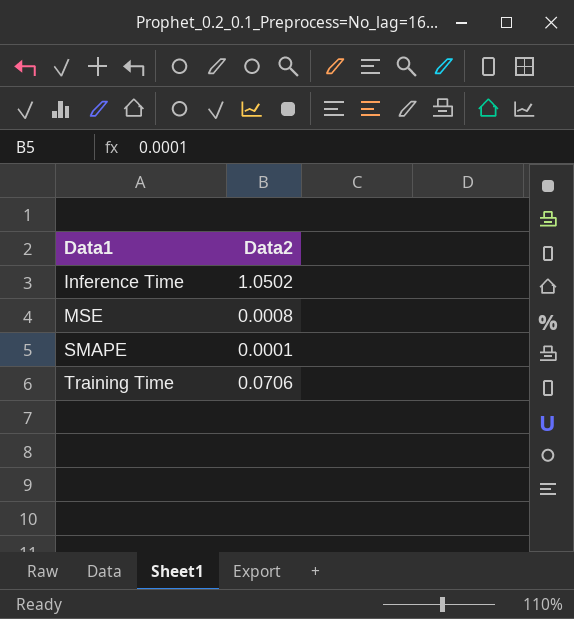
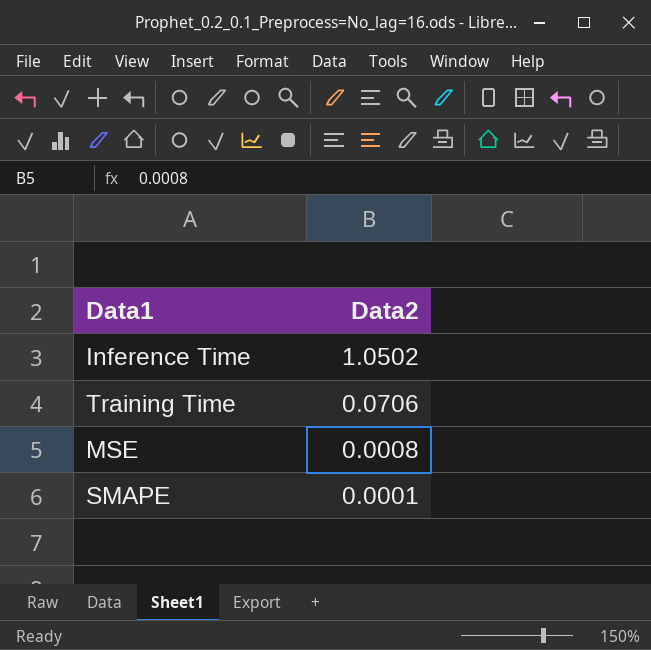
row order: Data1 ascending -> Data2 descending

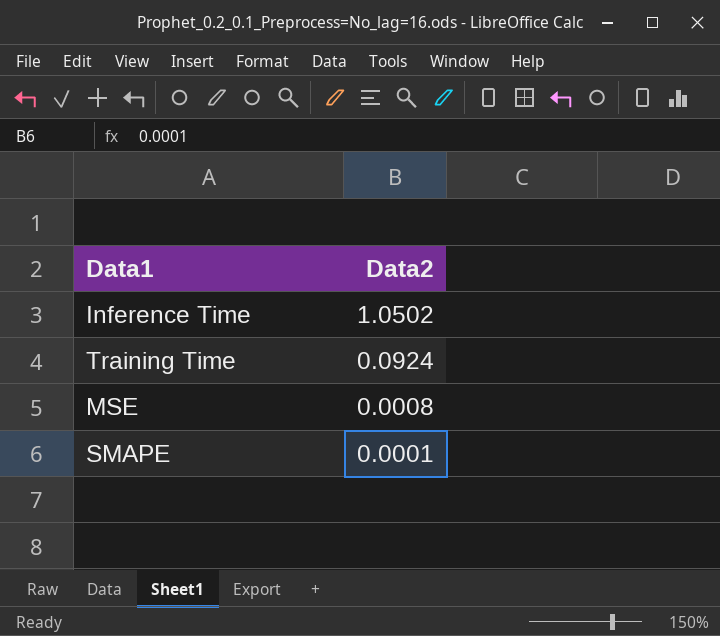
Training Time | Data2: 0.0706 -> 0.0924

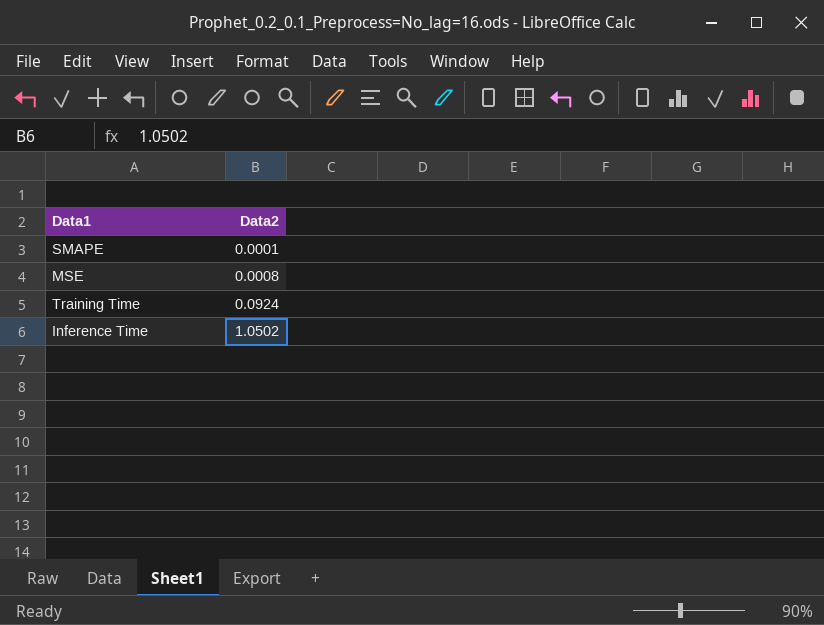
row order: Data2 descending -> Data2 ascending

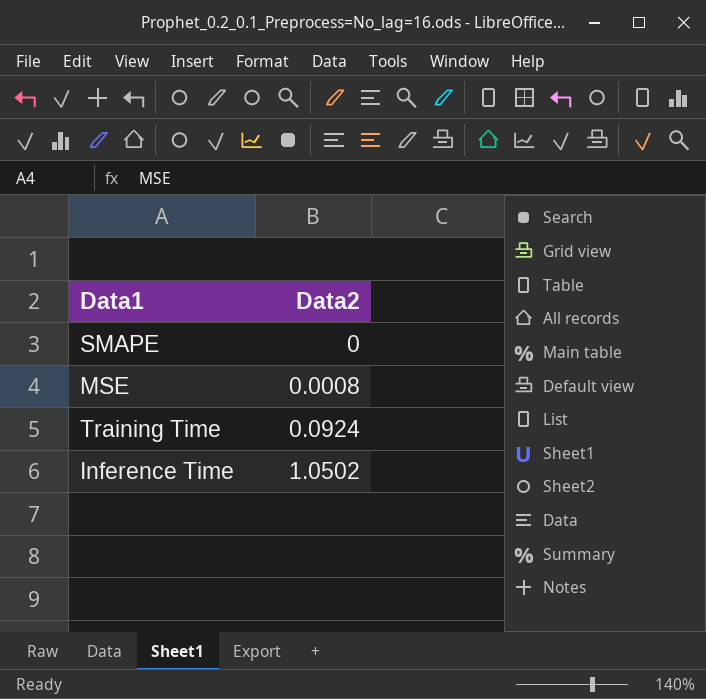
SMAPE | Data2: 0.0001 -> 0

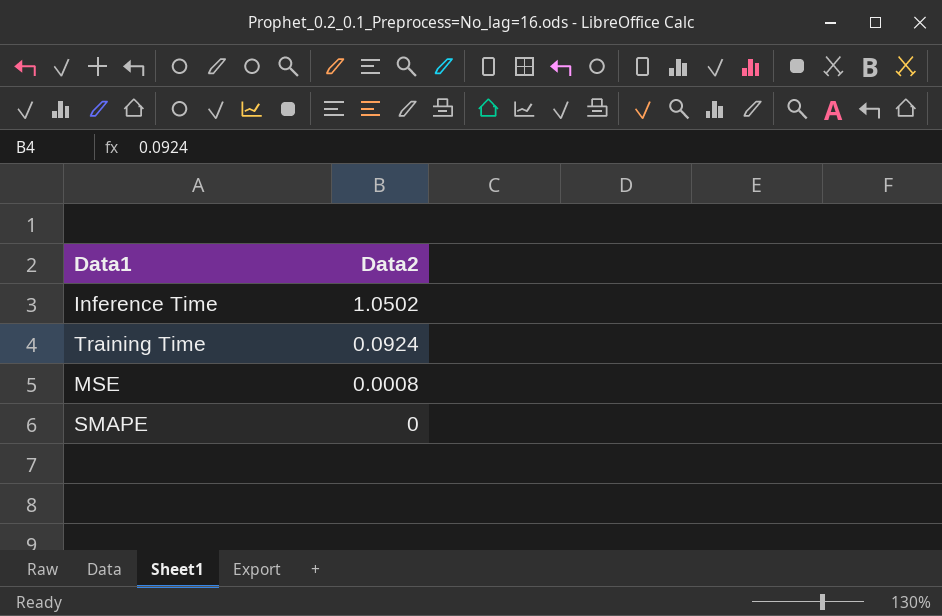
row order: Data2 ascending -> Data2 descending

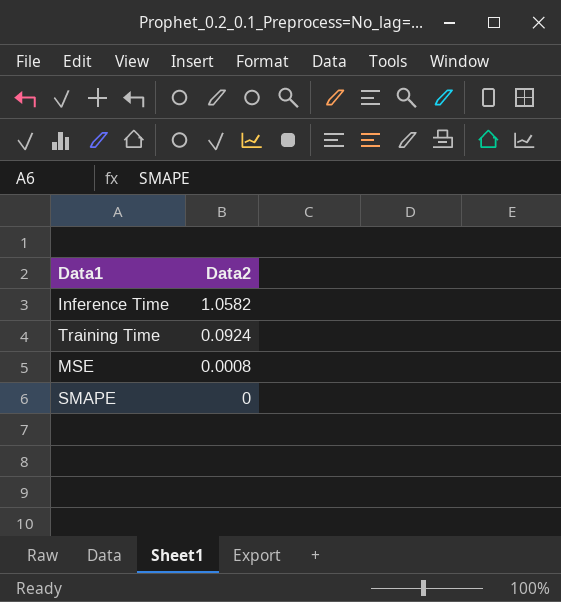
Inference Time | Data2: 1.0502 -> 1.0582

